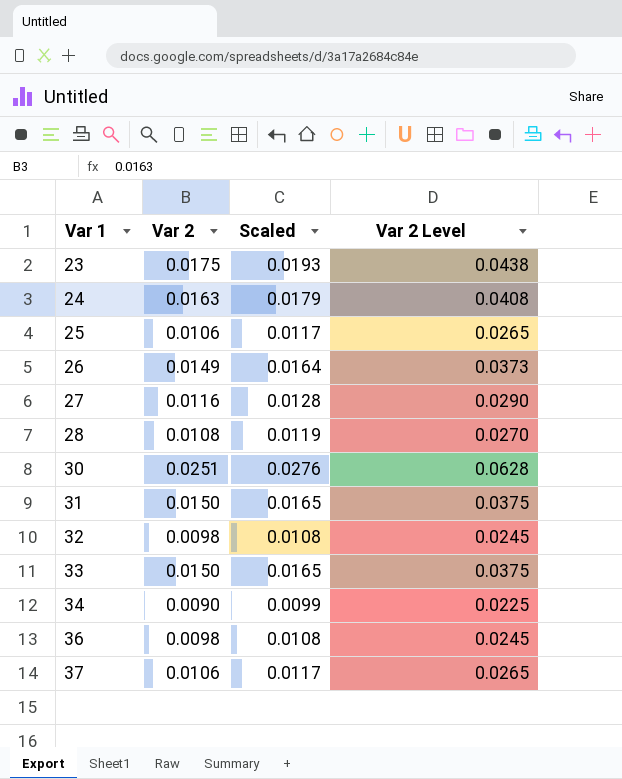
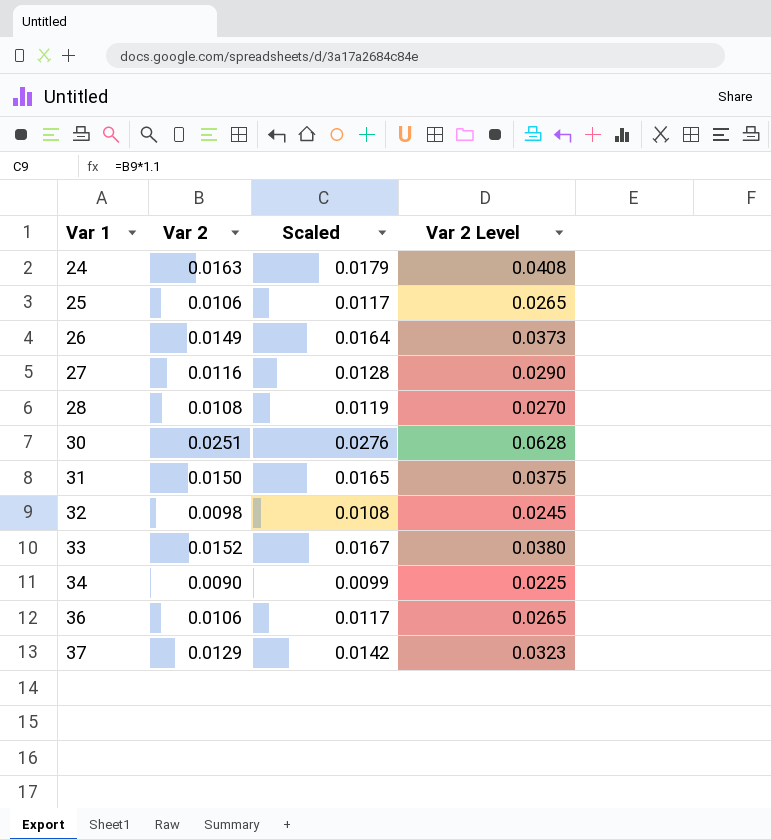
row 23: 0.0175 | 0.0193 | 0.0438 -> none
33 | Var 2: 0.0150 -> 0.0152
33 | Scaled: 0.0165 -> 0.0167
33 | Var 2 Level: 0.0375 -> 0.0380
36 | Var 2: 0.0098 -> 0.0106
36 | Scaled: 0.0108 -> 0.0117
36 | Var 2 Level: 0.0245 -> 0.0265
37 | Var 2: 0.0106 -> 0.0129
37 | Scaled: 0.0117 -> 0.0142
37 | Var 2 Level: 0.0265 -> 0.0323

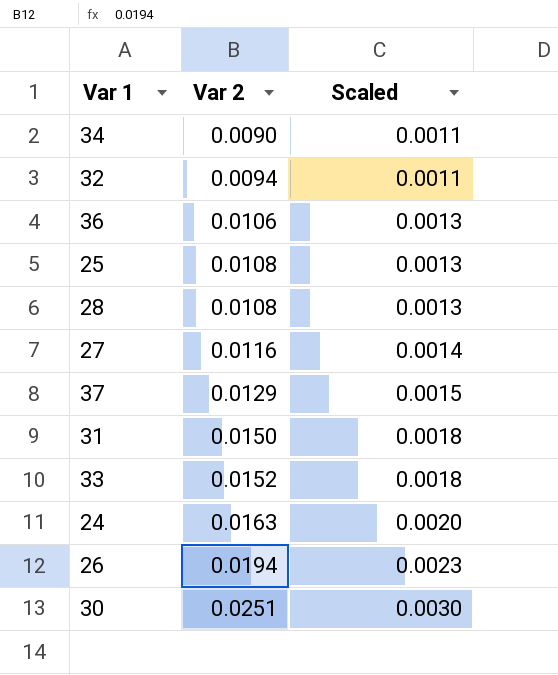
row order: Var 1 ascending -> Var 2 ascending
column Var 2 Level | formula: [Var 2] * 2.5 -> none
column Scaled | formula: [Var 2] * 1.1 -> [Var 2] * 0.12
32 | Var 2: 0.0098 -> 0.0094
25 | Var 2: 0.0106 -> 0.0108
26 | Var 2: 0.0149 -> 0.0194

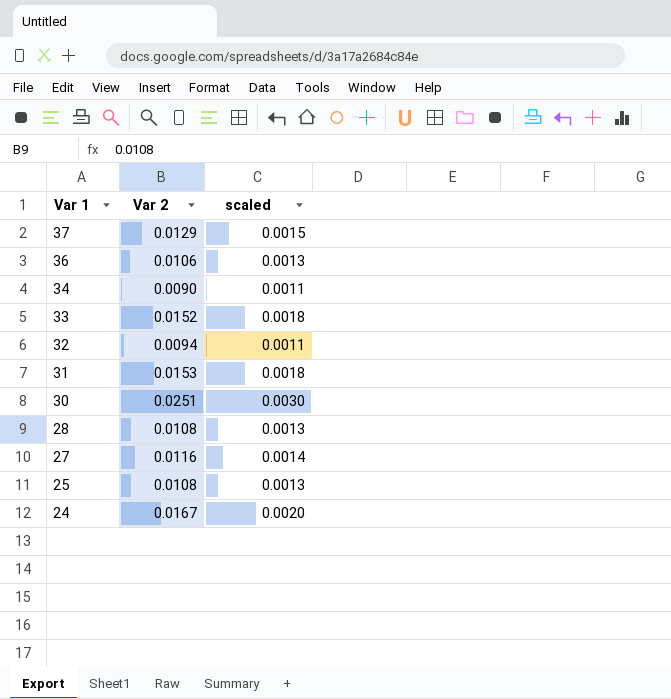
row order: Var 2 ascending -> Var 1 descending
column name: Scaled -> scaled
row 26: 0.0194 | 0.0023 -> none
31 | Var 2: 0.0150 -> 0.0153
24 | Var 2: 0.0163 -> 0.0167

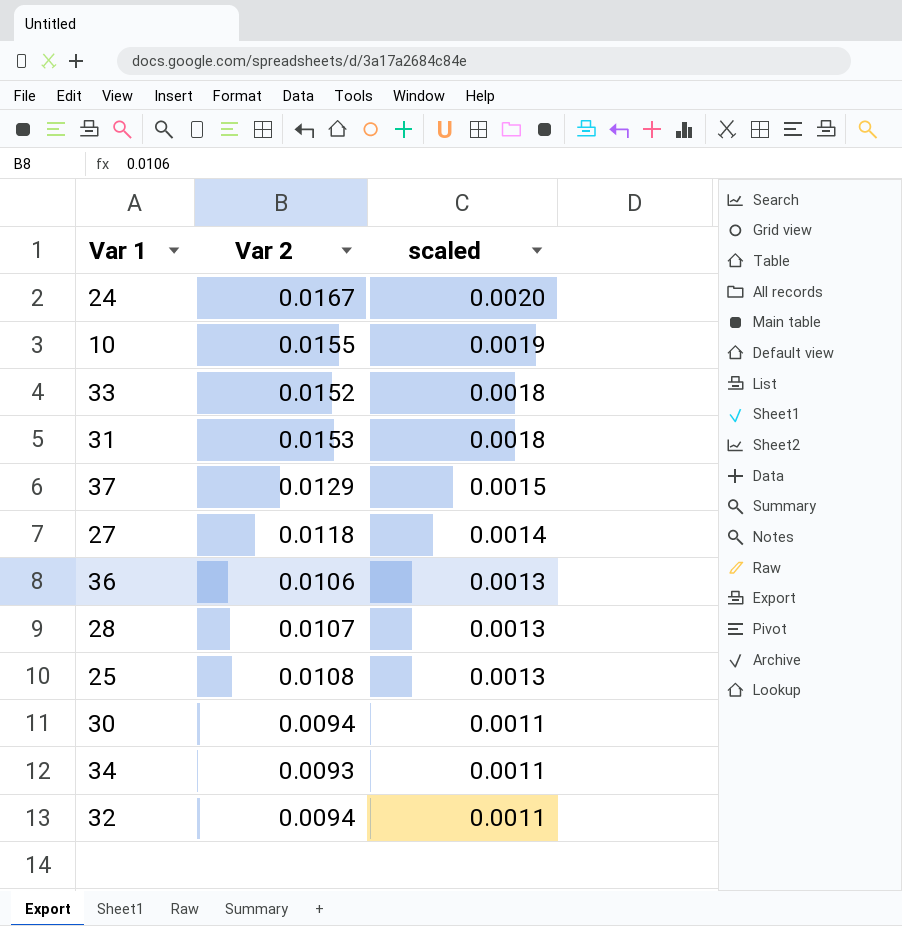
row order: Var 1 descending -> scaled descending
row 10: none -> 0.0155 | 0.0019
27 | Var 2: 0.0116 -> 0.0118
28 | Var 2: 0.0108 -> 0.0107
30 | Var 2: 0.0251 -> 0.0094
30 | scaled: 0.0030 -> 0.0011
34 | Var 2: 0.0090 -> 0.0093

